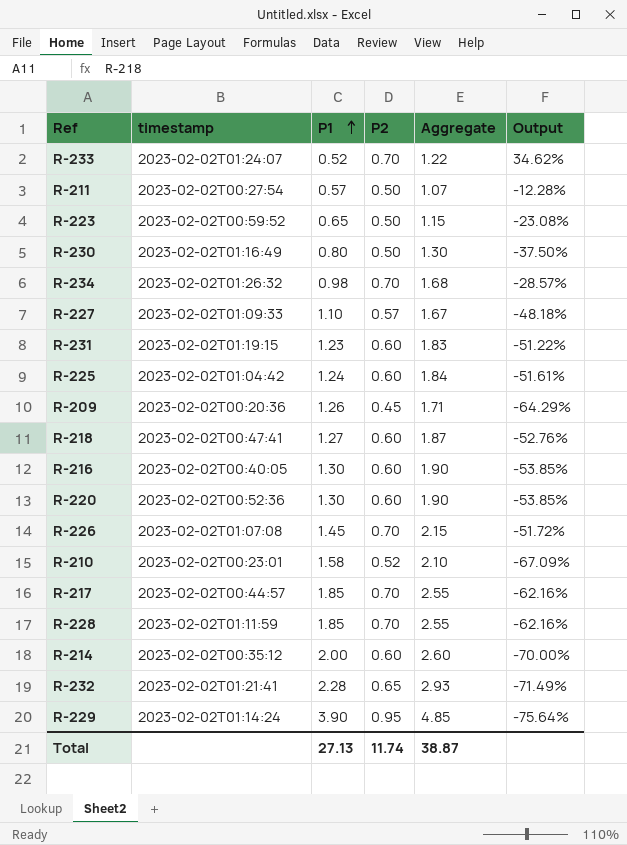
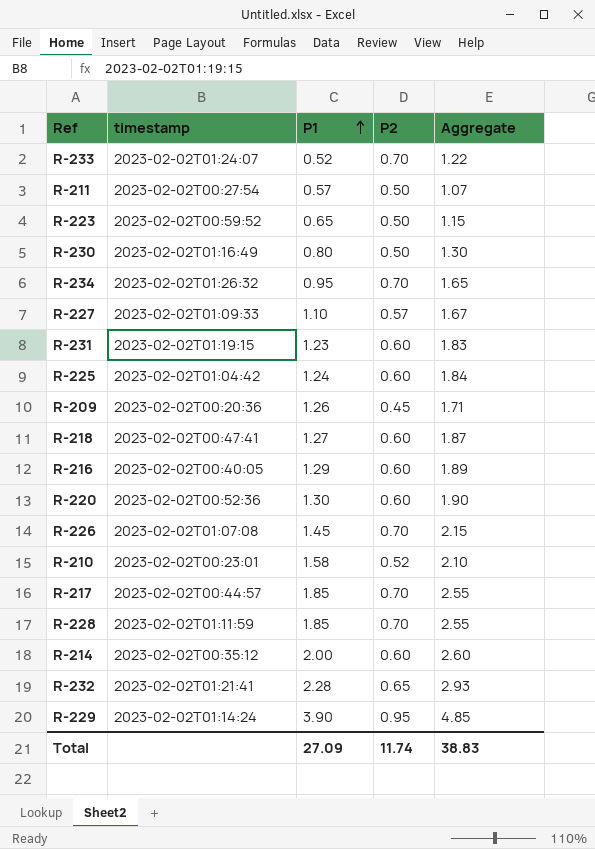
column Output | formula: ([P2] - [P1]) / [P1] -> none
R-234 | P1: 0.98 -> 0.95
R-234 | Aggregate: 1.68 -> 1.65
R-216 | P1: 1.30 -> 1.29
R-216 | Aggregate: 1.90 -> 1.89
Total | P1: 27.13 -> 27.09
Total | Aggregate: 38.87 -> 38.83

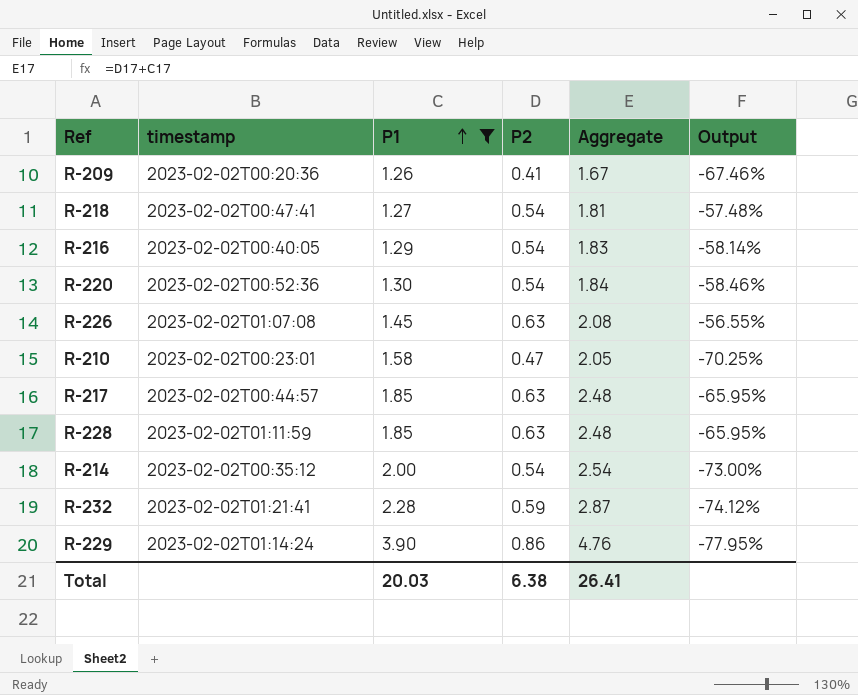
filter: none -> P1 >= 1.26
column Output | formula: none -> ([P2] - [P1]) / [P1]
R-209 | P2: 0.45 -> 0.41
R-209 | Aggregate: 1.71 -> 1.67
R-218 | P2: 0.60 -> 0.54
R-218 | Aggregate: 1.87 -> 1.81
R-216 | P2: 0.60 -> 0.54
R-216 | Aggregate: 1.89 -> 1.83
R-220 | P2: 0.60 -> 0.54
R-220 | Aggregate: 1.90 -> 1.84
R-226 | P2: 0.70 -> 0.63
R-226 | Aggregate: 2.15 -> 2.08
R-210 | P2: 0.52 -> 0.47
R-210 | Aggregate: 2.10 -> 2.05
R-217 | P2: 0.70 -> 0.63
R-217 | Aggregate: 2.55 -> 2.48
R-228 | P2: 0.70 -> 0.63
R-228 | Aggregate: 2.55 -> 2.48
R-214 | P2: 0.60 -> 0.54
R-214 | Aggregate: 2.60 -> 2.54
R-232 | P2: 0.65 -> 0.59
R-232 | Aggregate: 2.93 -> 2.87
R-229 | P2: 0.95 -> 0.86
R-229 | Aggregate: 4.85 -> 4.76
Total | P1: 27.09 -> 20.03
Total | P2: 11.74 -> 6.38
Total | Aggregate: 38.83 -> 26.41

